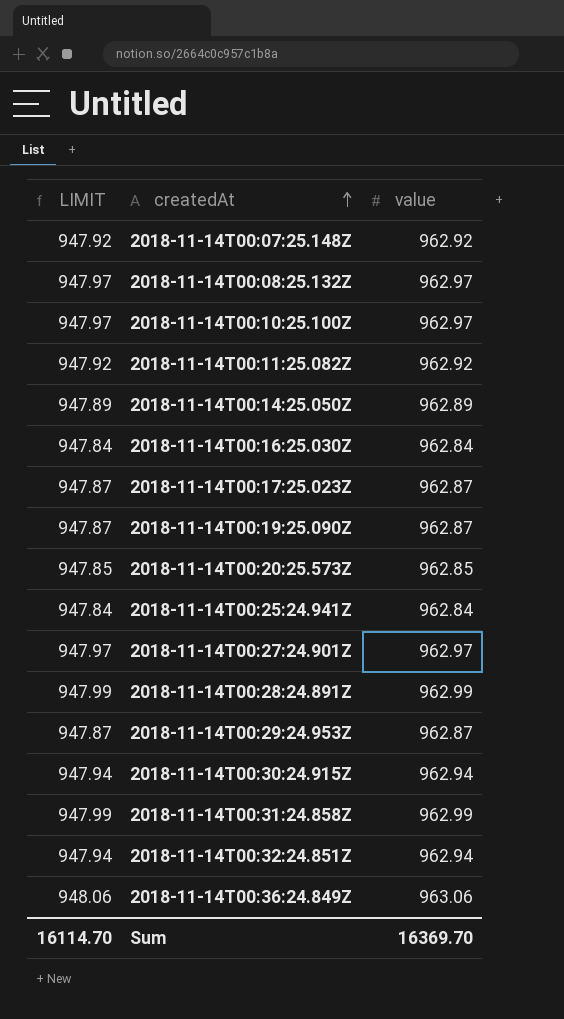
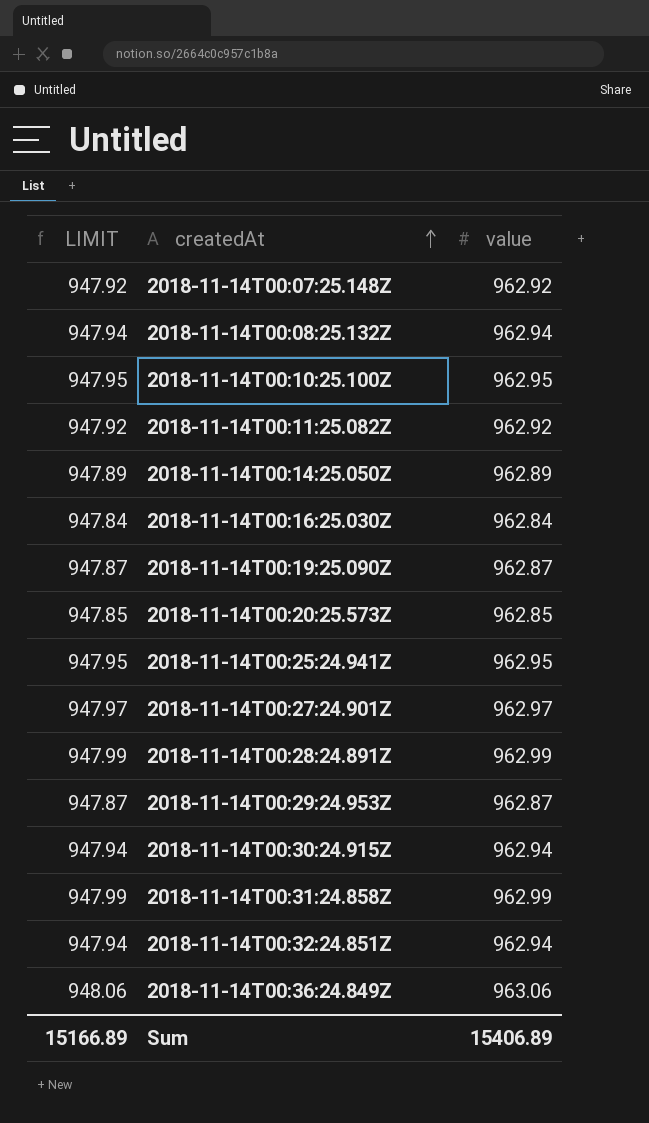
row 2018-11-14T00:17:25.023Z: 947.87 | 962.87 -> none
2018-11-14T00:08:25.132Z | LIMIT: 947.97 -> 947.94
2018-11-14T00:08:25.132Z | value: 962.97 -> 962.94
2018-11-14T00:10:25.100Z | LIMIT: 947.97 -> 947.95
2018-11-14T00:10:25.100Z | value: 962.97 -> 962.95
2018-11-14T00:25:24.941Z | LIMIT: 947.84 -> 947.95
2018-11-14T00:25:24.941Z | value: 962.84 -> 962.95
Sum | LIMIT: 16114.70 -> 15166.89
Sum | value: 16369.70 -> 15406.89

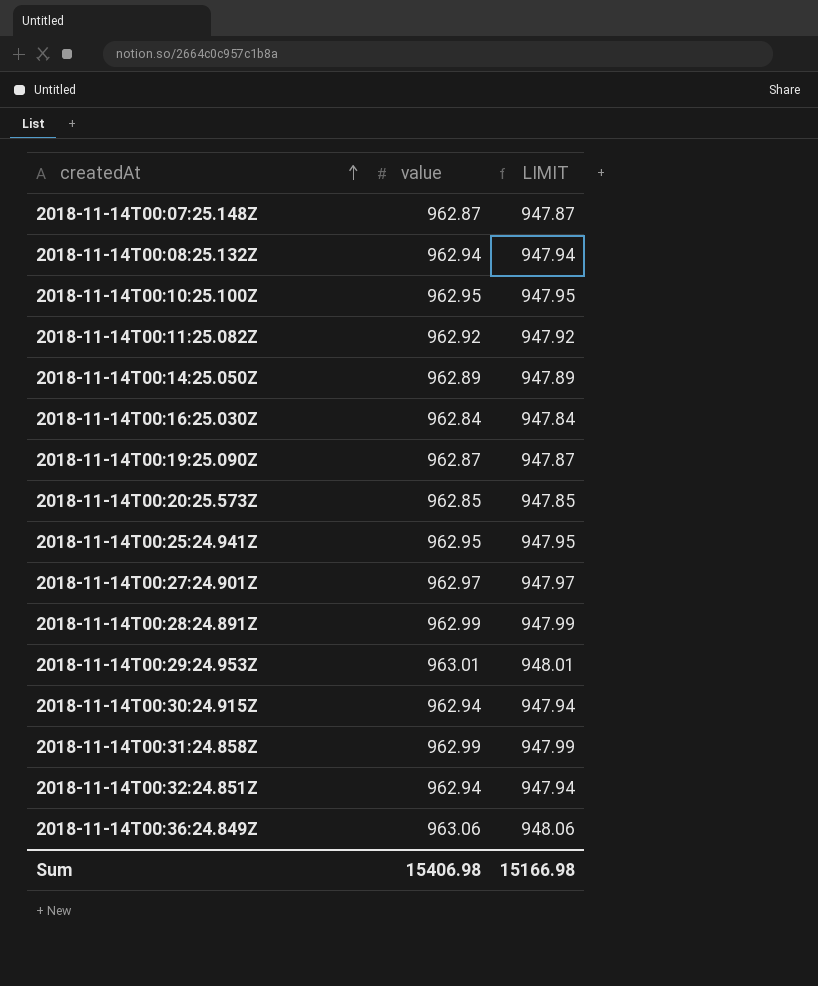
column LIMIT | position: 1 -> 3
2018-11-14T00:07:25.148Z | value: 962.92 -> 962.87
2018-11-14T00:07:25.148Z | LIMIT: 947.92 -> 947.87
2018-11-14T00:29:24.953Z | value: 962.87 -> 963.01
2018-11-14T00:29:24.953Z | LIMIT: 947.87 -> 948.01
Sum | value: 15406.89 -> 15406.98
Sum | LIMIT: 15166.89 -> 15166.98

